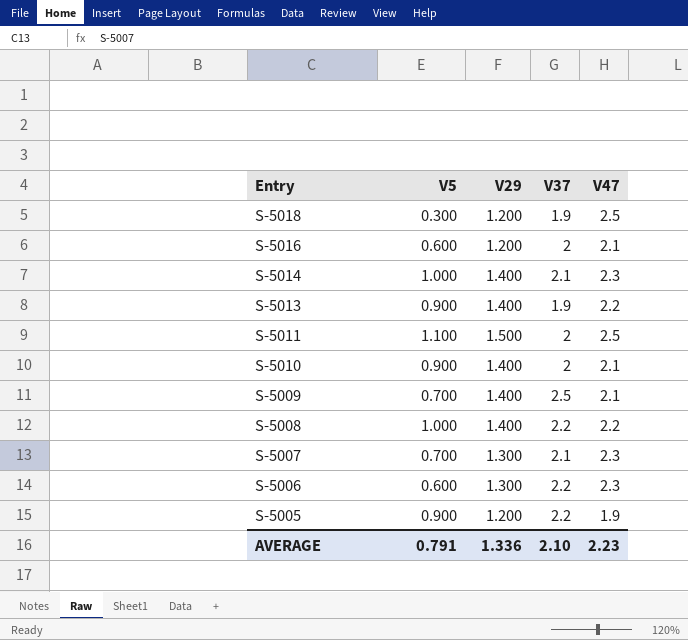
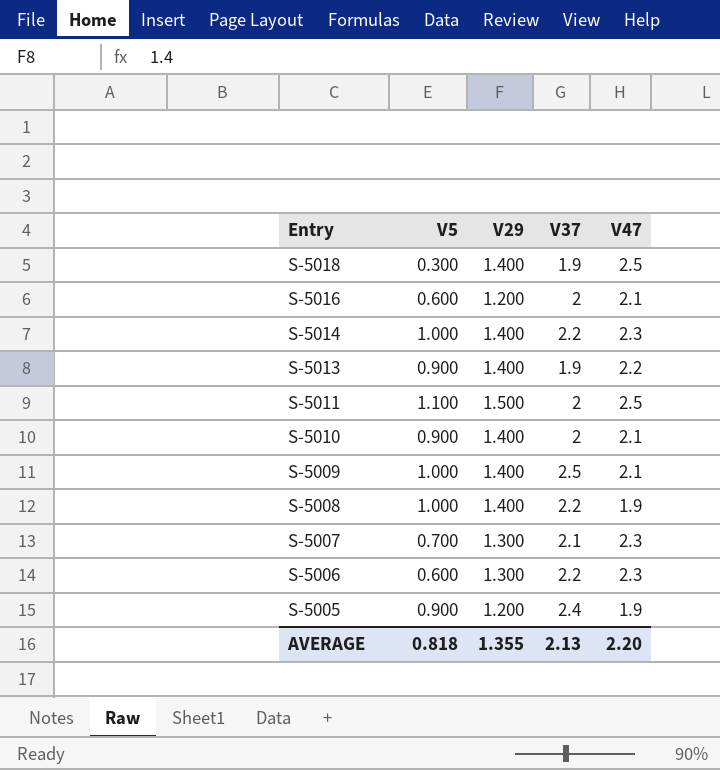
S-5018 | V29: 1.200 -> 1.400
S-5014 | V37: 2.1 -> 2.2
S-5009 | V5: 0.700 -> 1.000
S-5008 | V47: 2.2 -> 1.9
S-5005 | V37: 2.2 -> 2.4
AVERAGE | V5: 0.791 -> 0.818
AVERAGE | V29: 1.336 -> 1.355
AVERAGE | V37: 2.10 -> 2.13
AVERAGE | V47: 2.23 -> 2.20

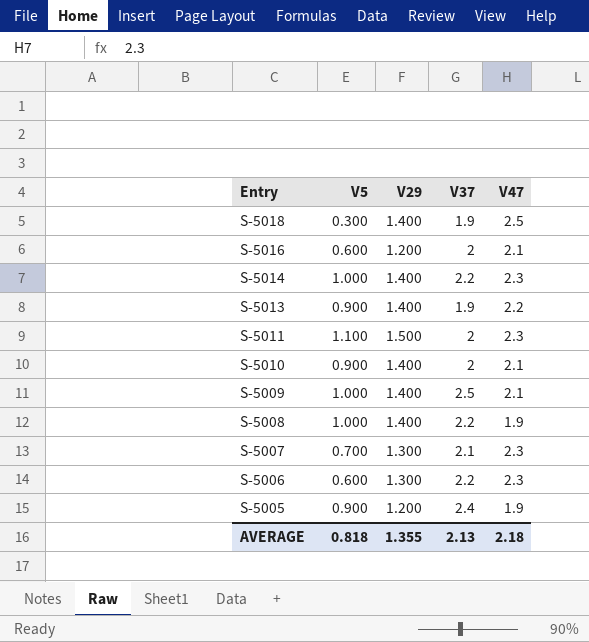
S-5011 | V47: 2.5 -> 2.3
AVERAGE | V47: 2.20 -> 2.18

